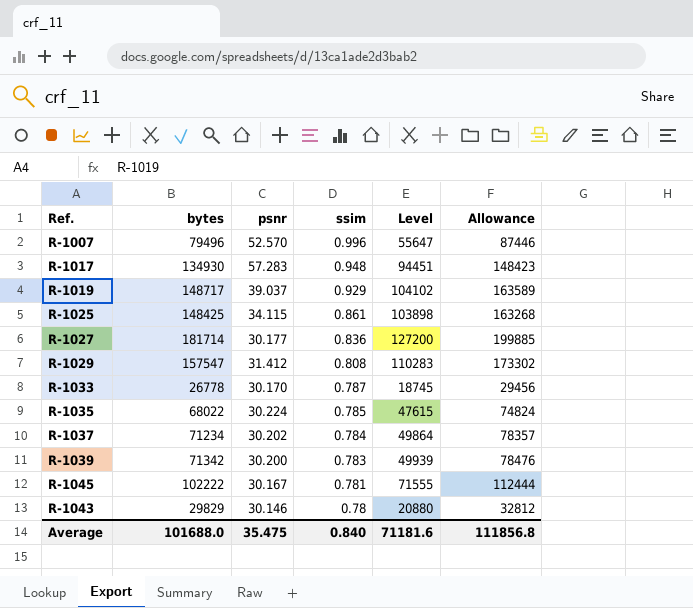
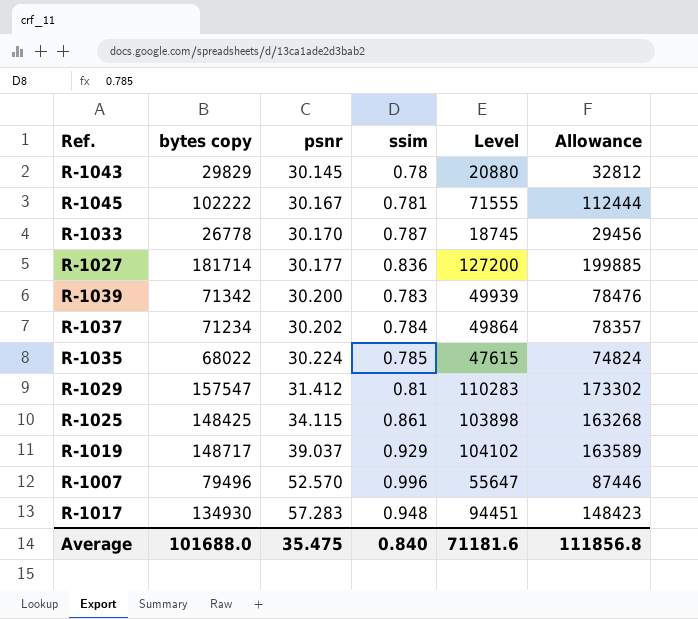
row order: ssim descending -> psnr ascending
column name: bytes -> bytes copy
R-1043 | psnr: 30.146 -> 30.145
R-1029 | ssim: 0.808 -> 0.81

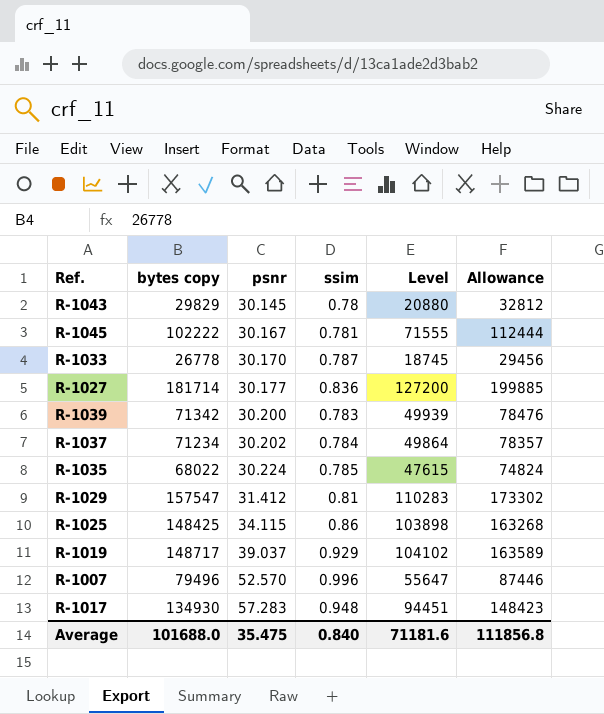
R-1025 | ssim: 0.861 -> 0.86

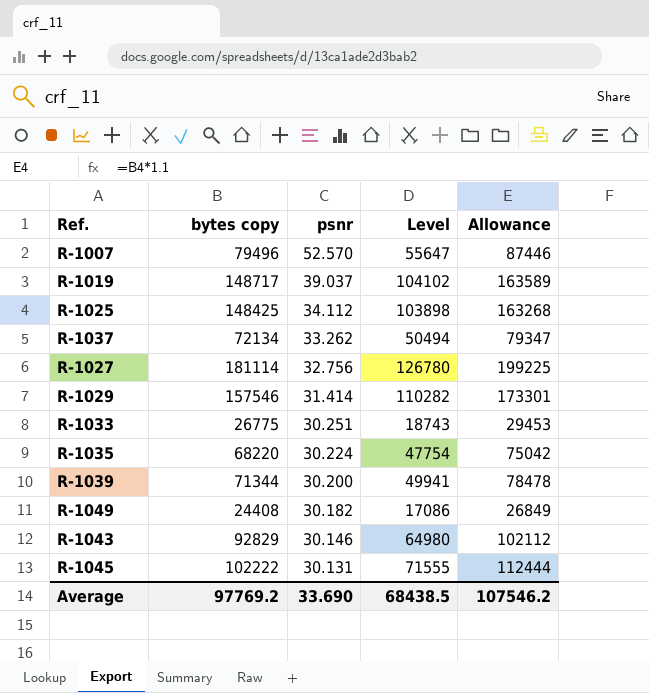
row order: psnr ascending -> psnr descending
column ssim | position: 4 -> none
row R-1017: 134930 | 57.283 | 0.948 | 94451 | 148423 -> none
R-1025 | psnr: 34.115 -> 34.112
R-1037 | bytes copy: 71234 -> 72134
R-1037 | psnr: 30.202 -> 33.262
R-1037 | Level: 49864 -> 50494
R-1037 | Allowance: 78357 -> 79347
R-1027 | bytes copy: 181714 -> 181114
R-1027 | psnr: 30.177 -> 32.756
R-1027 | Level: 127200 -> 126780
R-1027 | Allowance: 199885 -> 199225
R-1029 | bytes copy: 157547 -> 157546
R-1029 | psnr: 31.412 -> 31.414
R-1029 | Level: 110283 -> 110282
R-1029 | Allowance: 173302 -> 173301
R-1033 | bytes copy: 26778 -> 26775
R-1033 | psnr: 30.170 -> 30.251
R-1033 | Level: 18745 -> 18743
R-1033 | Allowance: 29456 -> 29453
R-1035 | bytes copy: 68022 -> 68220
R-1035 | Level: 47615 -> 47754
R-1035 | Allowance: 74824 -> 75042
R-1039 | bytes copy: 71342 -> 71344
R-1039 | Level: 49939 -> 49941
R-1039 | Allowance: 78476 -> 78478
row R-1049: none -> 24408 | 30.182 | 17086 | 26849
R-1043 | bytes copy: 29829 -> 92829
R-1043 | psnr: 30.145 -> 30.146
R-1043 | Level: 20880 -> 64980
R-1043 | Allowance: 32812 -> 102112
R-1045 | psnr: 30.167 -> 30.131
Average | bytes copy: 101688.0 -> 97769.2
Average | psnr: 35.475 -> 33.690
Average | Level: 71181.6 -> 68438.5
Average | Allowance: 111856.8 -> 107546.2

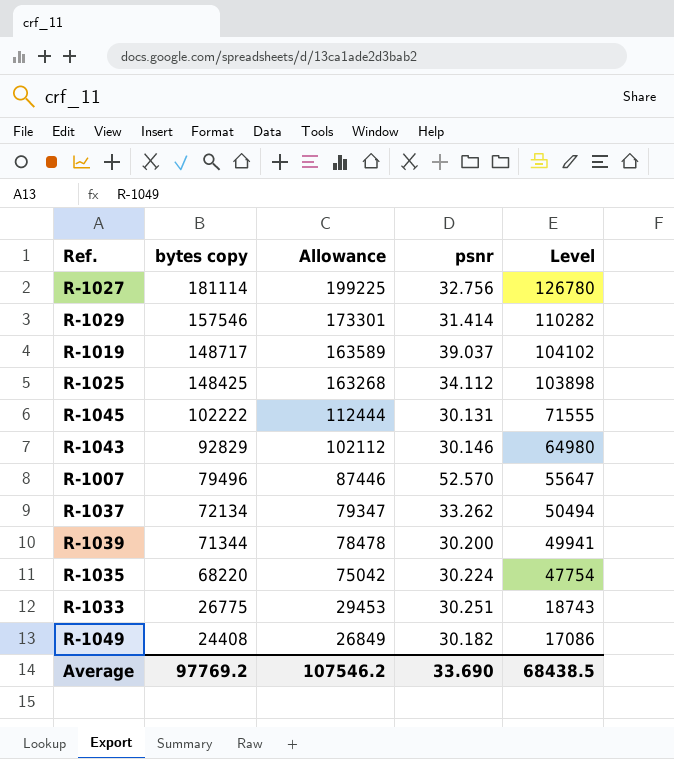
row order: psnr descending -> bytes copy descending
column Allowance | position: 5 -> 3

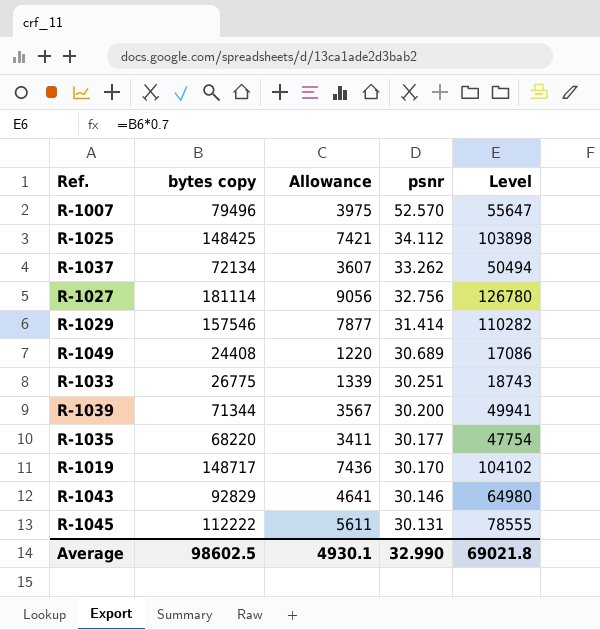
row order: bytes copy descending -> psnr descending
column Allowance | formula: [bytes copy] * 1.1 -> [bytes copy] * 0.05
R-1049 | psnr: 30.182 -> 30.689
R-1035 | psnr: 30.224 -> 30.177
R-1019 | psnr: 39.037 -> 30.170
R-1045 | bytes copy: 102222 -> 112222
R-1045 | Level: 71555 -> 78555
Average | bytes copy: 97769.2 -> 98602.5
Average | Allowance: 107546.2 -> 4930.1
Average | psnr: 33.690 -> 32.990
Average | Level: 68438.5 -> 69021.8

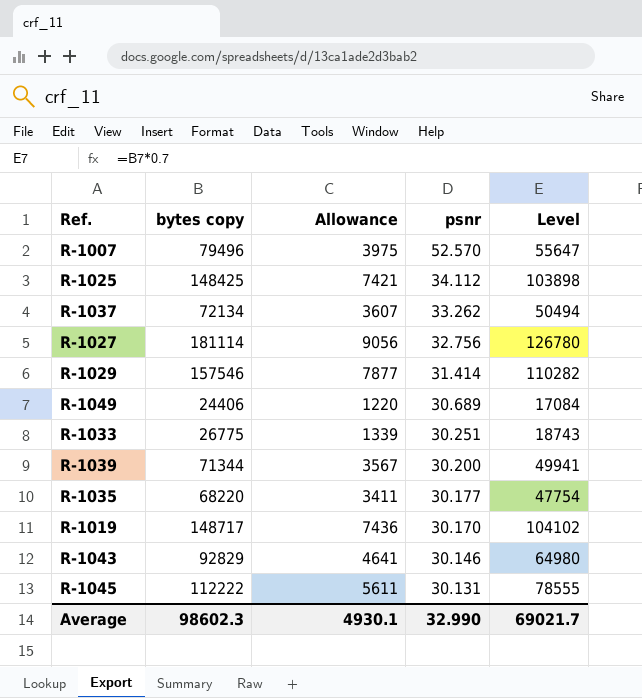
R-1049 | bytes copy: 24408 -> 24406
R-1049 | Level: 17086 -> 17084
Average | bytes copy: 98602.5 -> 98602.3
Average | Level: 69021.8 -> 69021.7

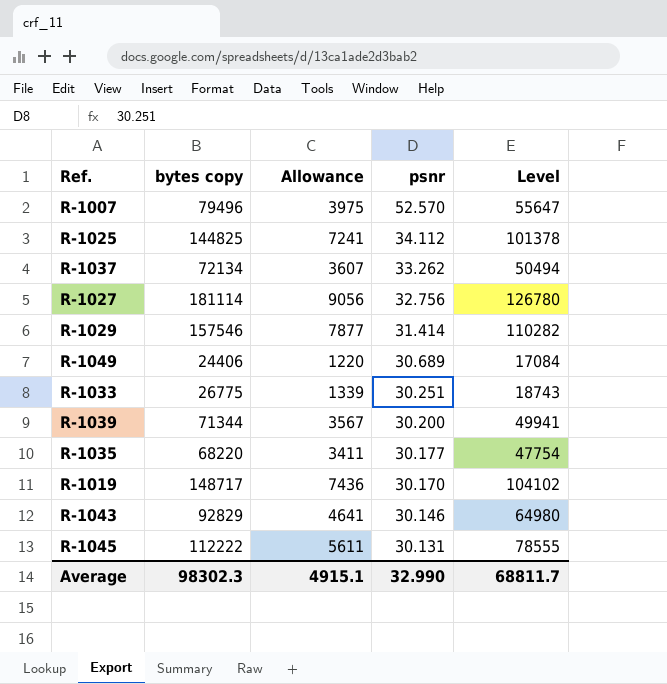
R-1025 | bytes copy: 148425 -> 144825
R-1025 | Allowance: 7421 -> 7241
R-1025 | Level: 103898 -> 101378
Average | bytes copy: 98602.3 -> 98302.3
Average | Allowance: 4930.1 -> 4915.1
Average | Level: 69021.7 -> 68811.7

